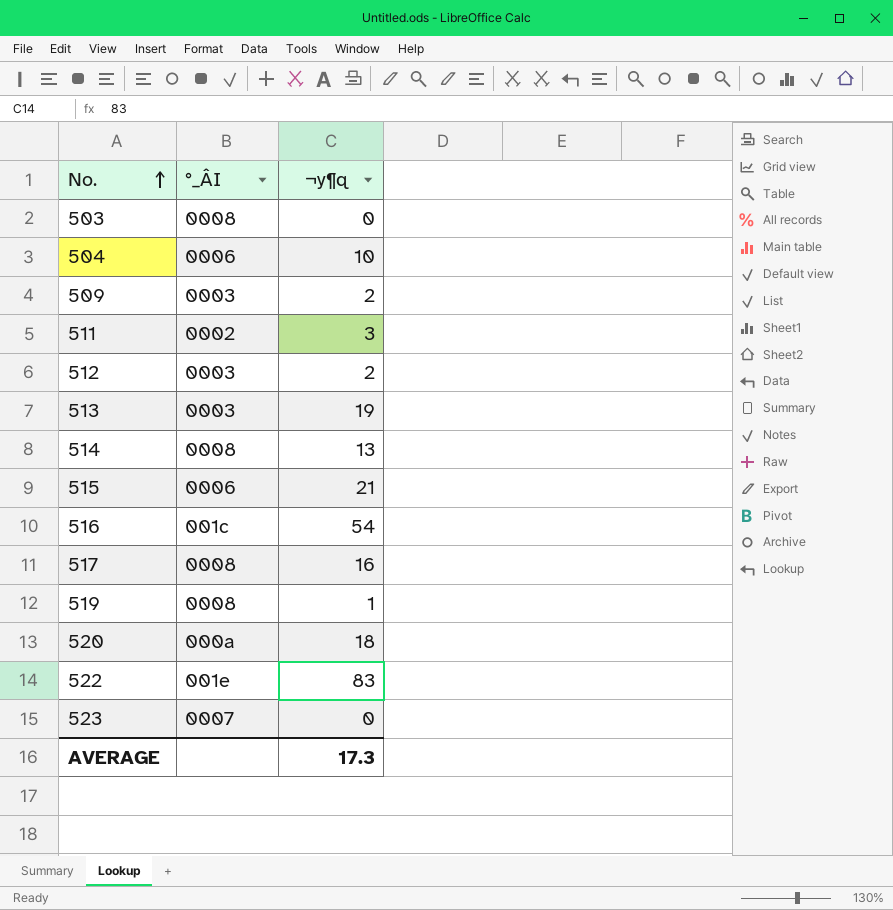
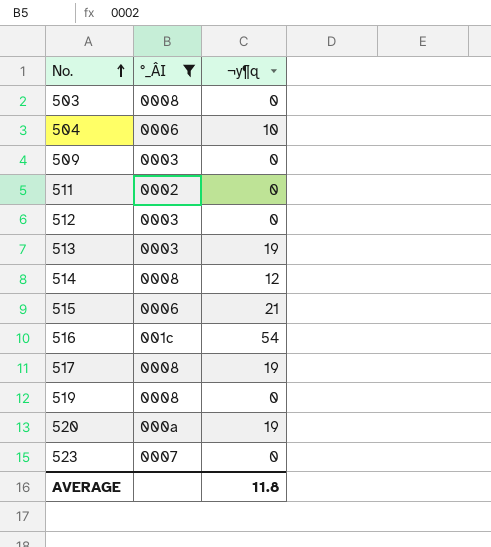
filter: none -> °_ÂI != 001e
509 | ¬y¶q: 2 -> 0
511 | ¬y¶q: 3 -> 0
512 | ¬y¶q: 2 -> 0
514 | ¬y¶q: 13 -> 12
517 | ¬y¶q: 16 -> 19
519 | ¬y¶q: 1 -> 0
520 | ¬y¶q: 18 -> 19
AVERAGE | ¬y¶q: 17.3 -> 11.8

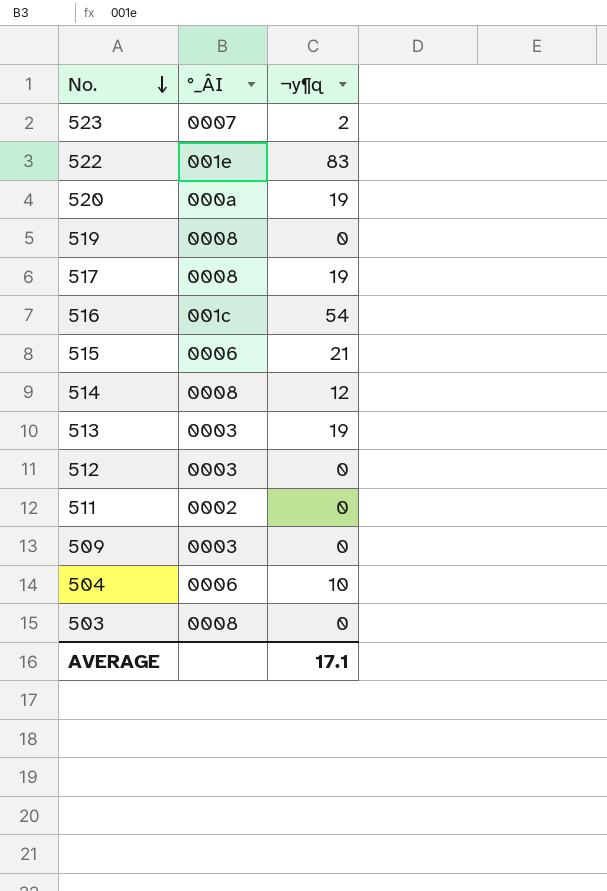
filter: °_ÂI != 001e -> none
row order: No. ascending -> No. descending
523 | ¬y¶q: 0 -> 2
AVERAGE | ¬y¶q: 11.8 -> 17.1

